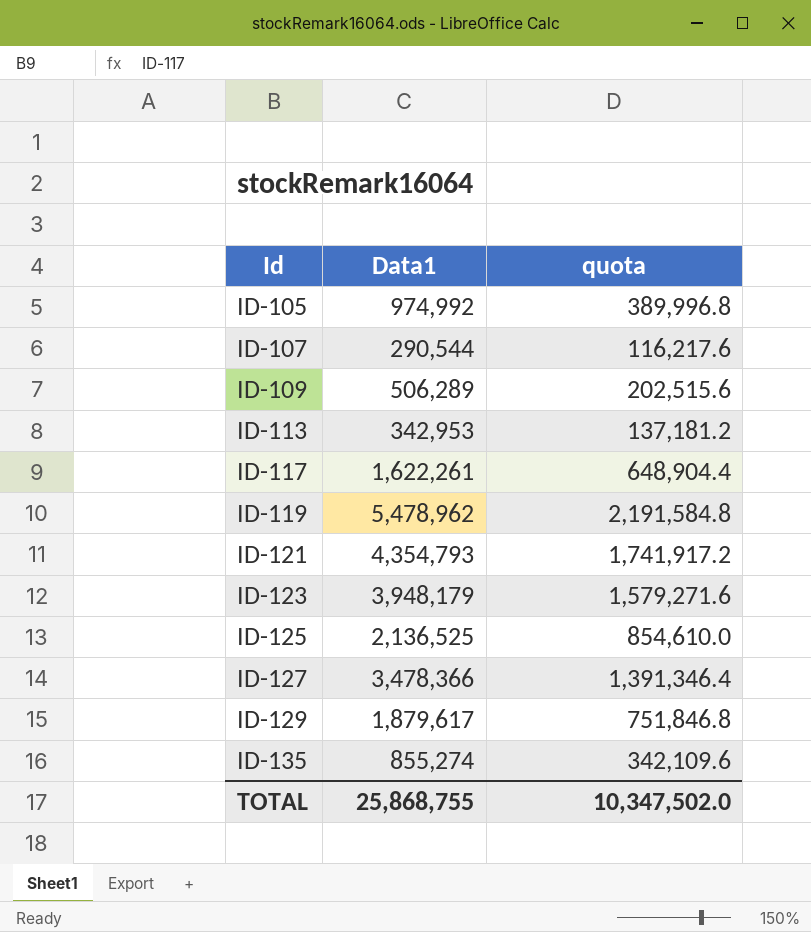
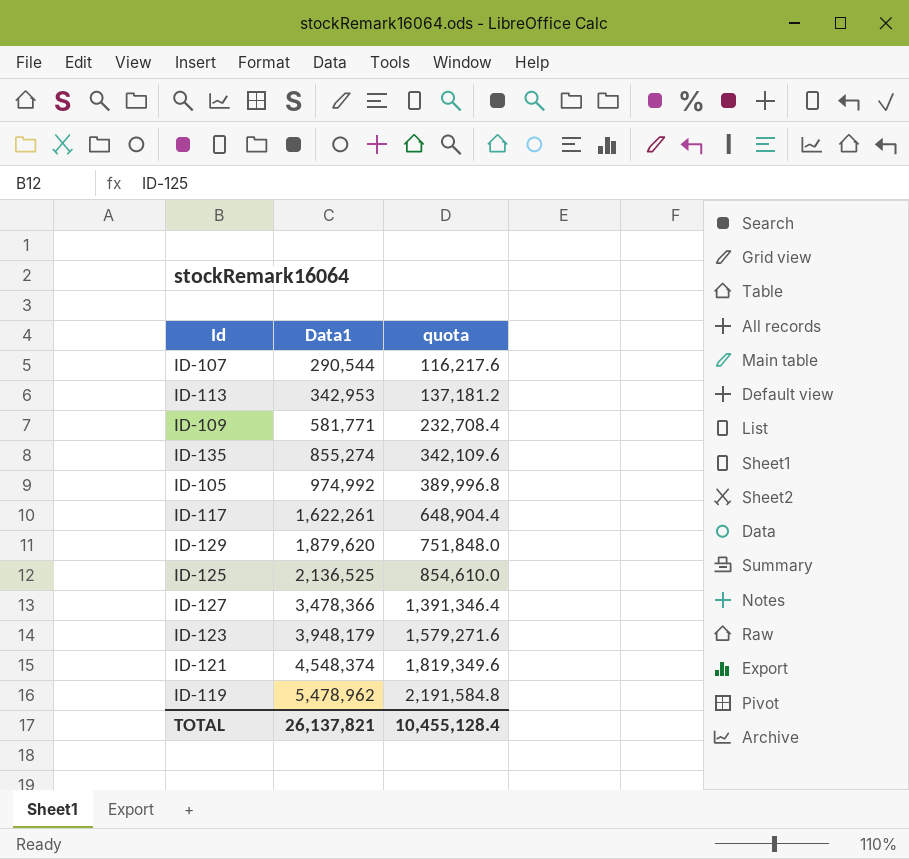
row order: Id ascending -> Data1 ascending
ID-109 | Data1: 506,289 -> 581,771
ID-109 | quota: 202,515.6 -> 232,708.4
ID-129 | Data1: 1,879,617 -> 1,879,620
ID-129 | quota: 751,846.8 -> 751,848.0
ID-121 | Data1: 4,354,793 -> 4,548,374
ID-121 | quota: 1,741,917.2 -> 1,819,349.6
TOTAL | Data1: 25,868,755 -> 26,137,821
TOTAL | quota: 10,347,502.0 -> 10,455,128.4

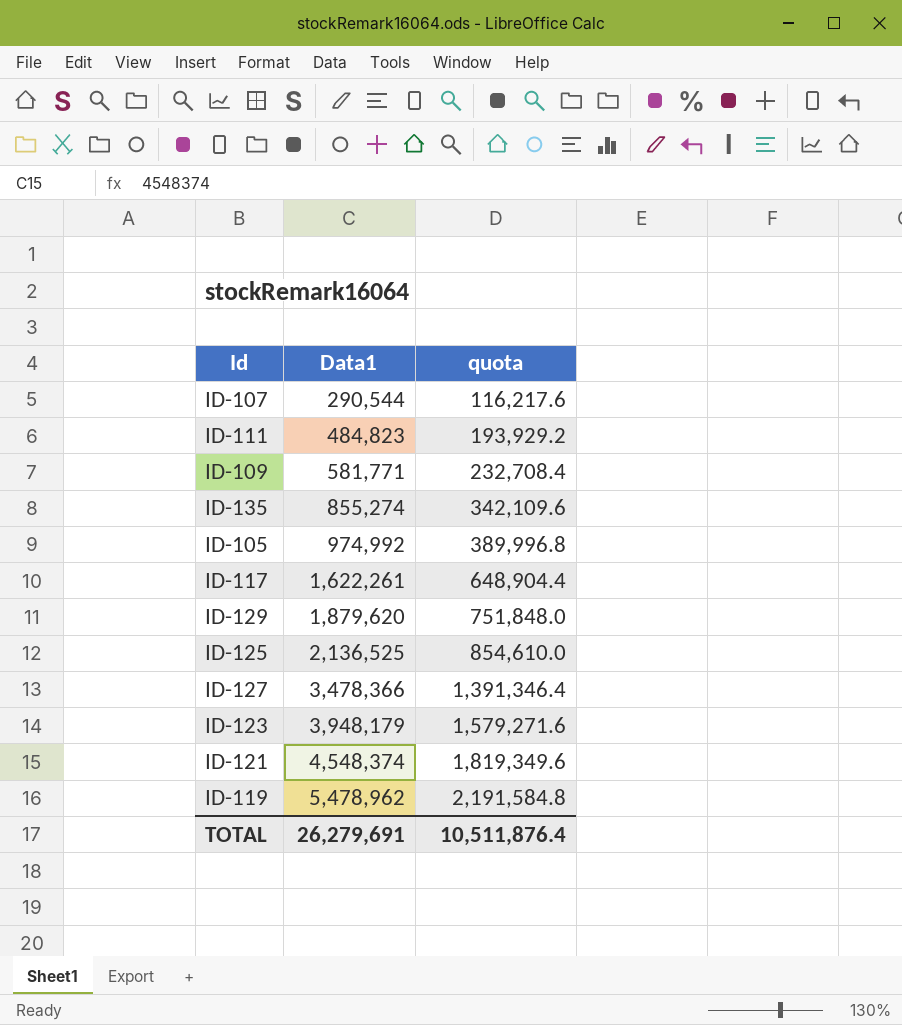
row ID-113: 342,953 | 137,181.2 -> none
row ID-111: none -> 484,823 | 193,929.2
TOTAL | Data1: 26,137,821 -> 26,279,691
TOTAL | quota: 10,455,128.4 -> 10,511,876.4

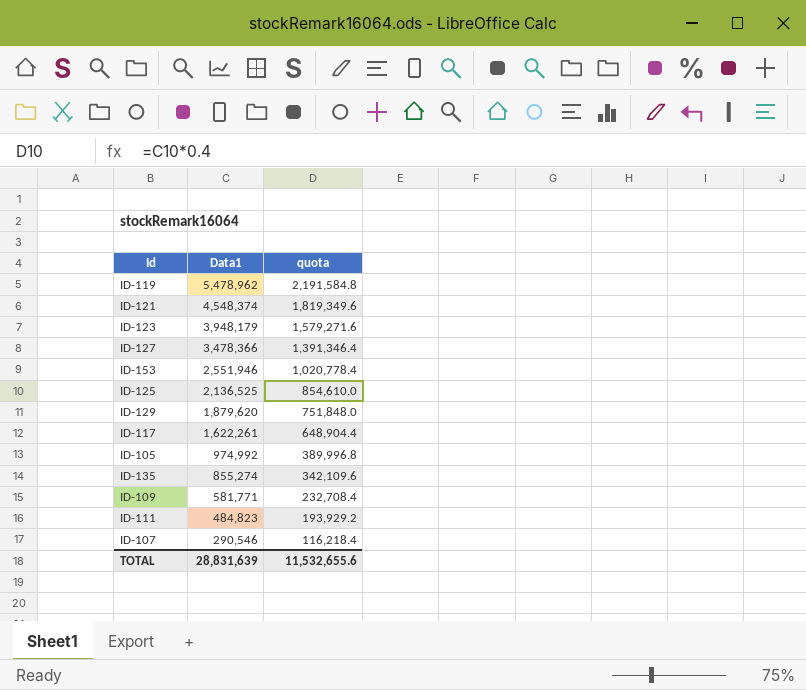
row order: Data1 ascending -> Data1 descending
row ID-153: none -> 2,551,946 | 1,020,778.4
ID-107 | Data1: 290,544 -> 290,546
ID-107 | quota: 116,217.6 -> 116,218.4
TOTAL | Data1: 26,279,691 -> 28,831,639
TOTAL | quota: 10,511,876.4 -> 11,532,655.6

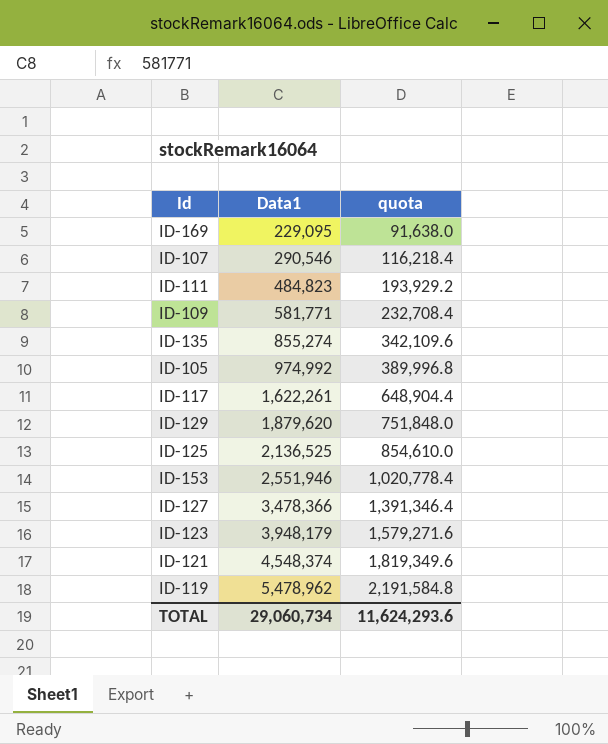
row order: Data1 descending -> Data1 ascending
row ID-169: none -> 229,095 | 91,638.0
TOTAL | Data1: 28,831,639 -> 29,060,734
TOTAL | quota: 11,532,655.6 -> 11,624,293.6

